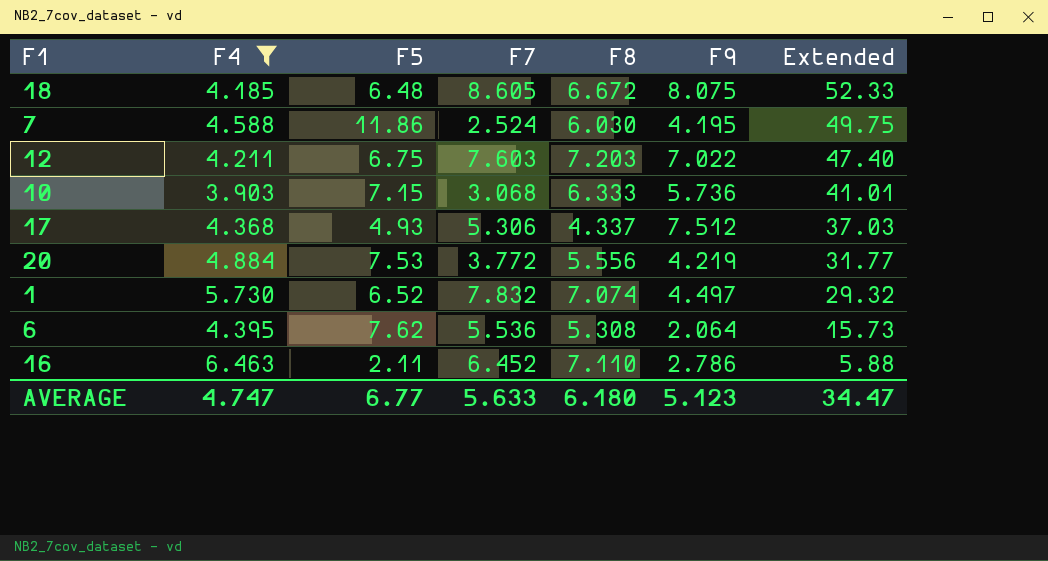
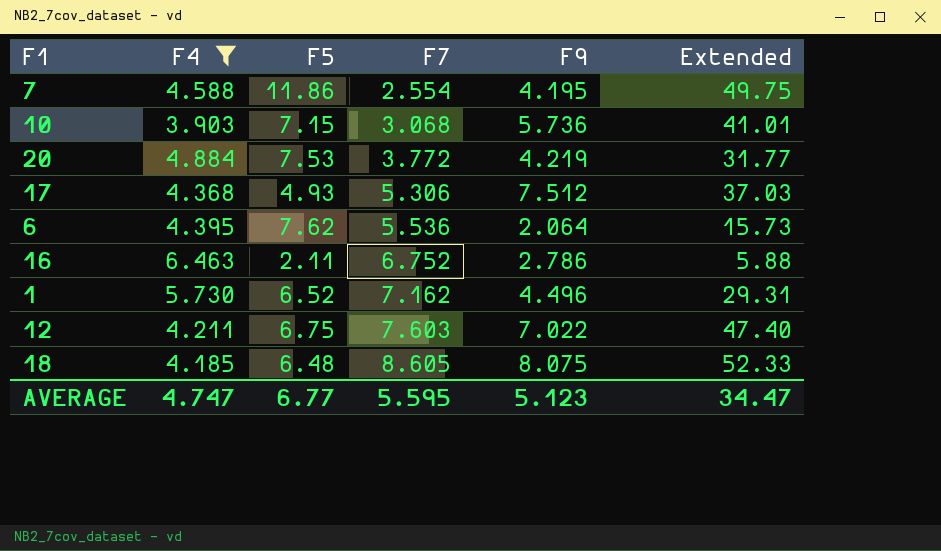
row order: Extended descending -> F7 ascending
column F8 | position: 5 -> none
7 | F7: 2.524 -> 2.554
16 | F7: 6.452 -> 6.752
1 | F7: 7.832 -> 7.162
1 | F9: 4.497 -> 4.496
1 | Extended: 29.32 -> 29.31
AVERAGE | F7: 5.633 -> 5.595

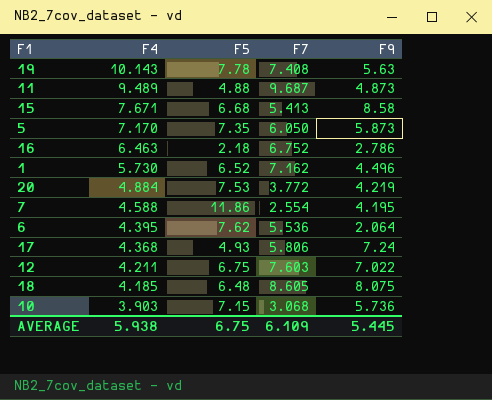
filter: F4 <= 6.463 -> none
row order: F7 ascending -> F4 descending
column Extended | formula: [F5] * [F9] -> none
16 | F5: 2.11 -> 2.18
17 | F7: 5.306 -> 5.806
17 | F9: 7.512 -> 7.24
AVERAGE | F4: 4.747 -> 5.938
AVERAGE | F5: 6.77 -> 6.75
AVERAGE | F7: 5.595 -> 6.109
AVERAGE | F9: 5.123 -> 5.445

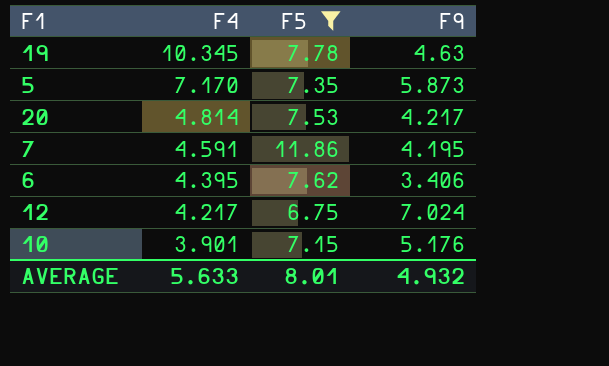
filter: none -> F5 >= 6.75
column F7 | position: 4 -> none
19 | F4: 10.143 -> 10.345
19 | F9: 5.63 -> 4.63
20 | F4: 4.884 -> 4.814
20 | F9: 4.219 -> 4.217
7 | F4: 4.588 -> 4.591
6 | F9: 2.064 -> 3.406
12 | F4: 4.211 -> 4.217
12 | F9: 7.022 -> 7.024
10 | F4: 3.903 -> 3.901
10 | F9: 5.736 -> 5.176
AVERAGE | F4: 5.938 -> 5.633
AVERAGE | F5: 6.75 -> 8.01
AVERAGE | F9: 5.445 -> 4.932

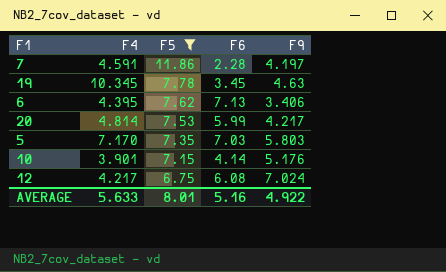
row order: F4 descending -> F5 descending
column F6 | position: none -> 4
7 | F9: 4.195 -> 4.197
5 | F9: 5.873 -> 5.803
AVERAGE | F9: 4.932 -> 4.922

